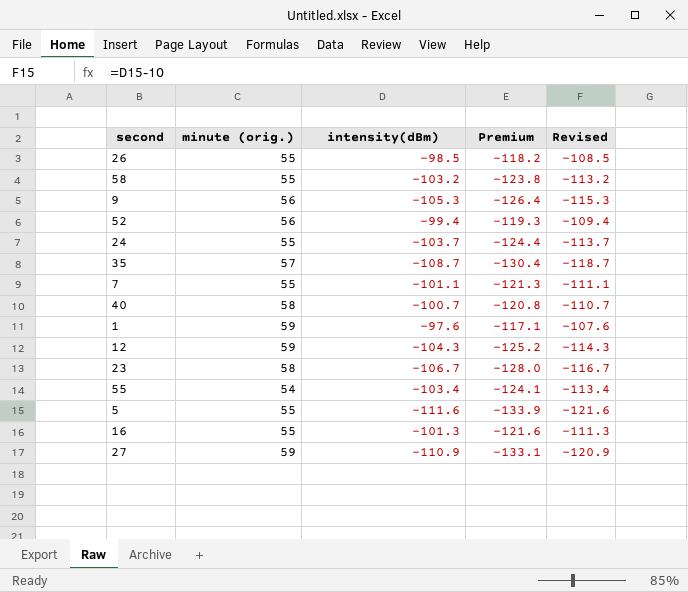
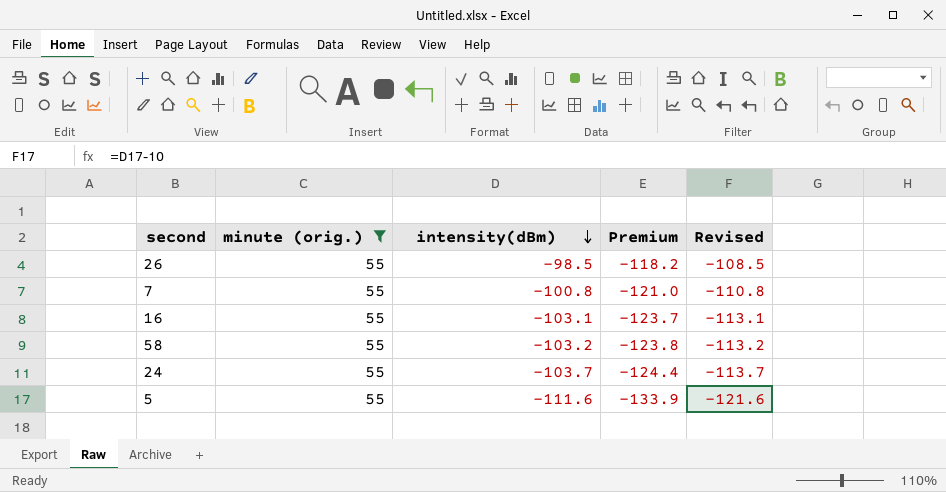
filter: none -> minute (orig.) = 55
row order: none -> intensity(dBm) descending
7 | intensity(dBm): -101.1 -> -100.8
7 | Premium: -121.3 -> -121.0
7 | Revised: -111.1 -> -110.8
16 | intensity(dBm): -101.3 -> -103.1
16 | Premium: -121.6 -> -123.7
16 | Revised: -111.3 -> -113.1

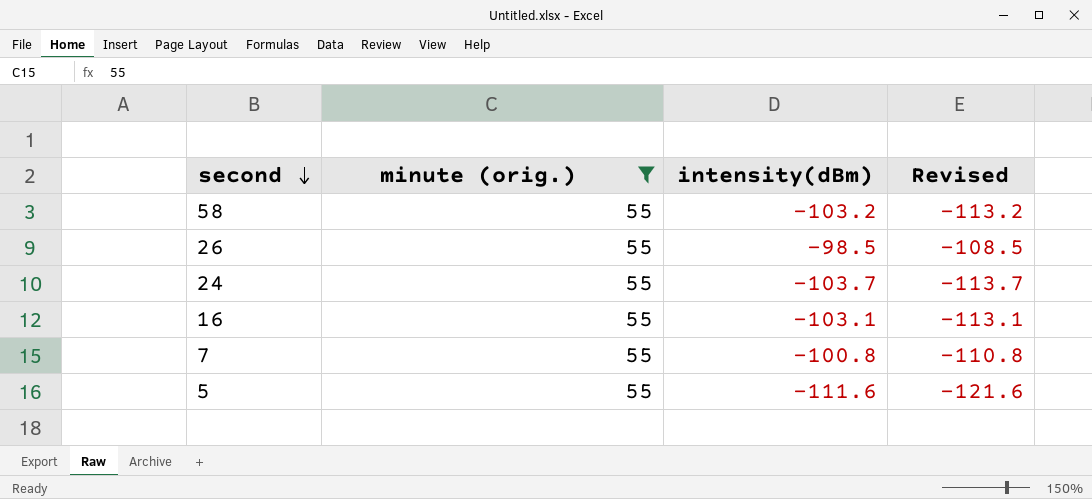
row order: intensity(dBm) descending -> second descending
column Premium | formula: [intensity(dBm)] * 1.2 -> none

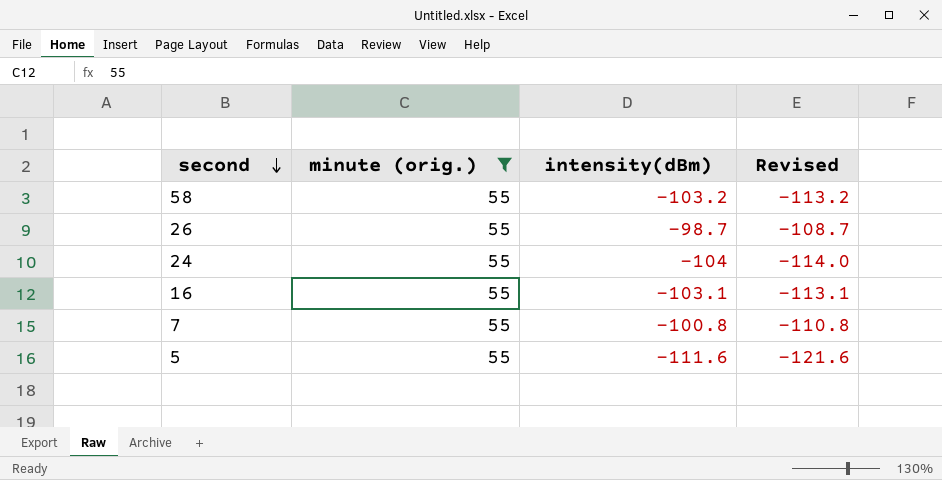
26 | intensity(dBm): -98.5 -> -98.7
26 | Revised: -108.5 -> -108.7
24 | intensity(dBm): -103.7 -> -104
24 | Revised: -113.7 -> -114.0

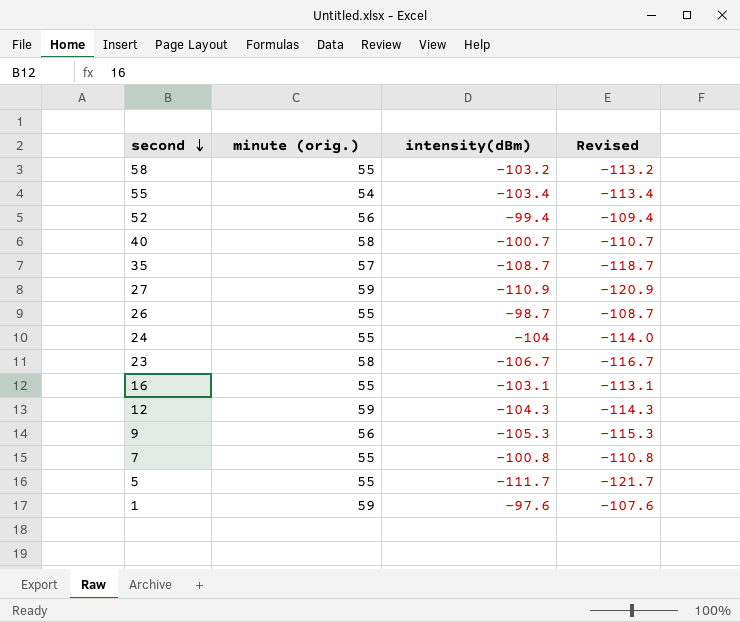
filter: minute (orig.) = 55 -> none
5 | intensity(dBm): -111.6 -> -111.7
5 | Revised: -121.6 -> -121.7

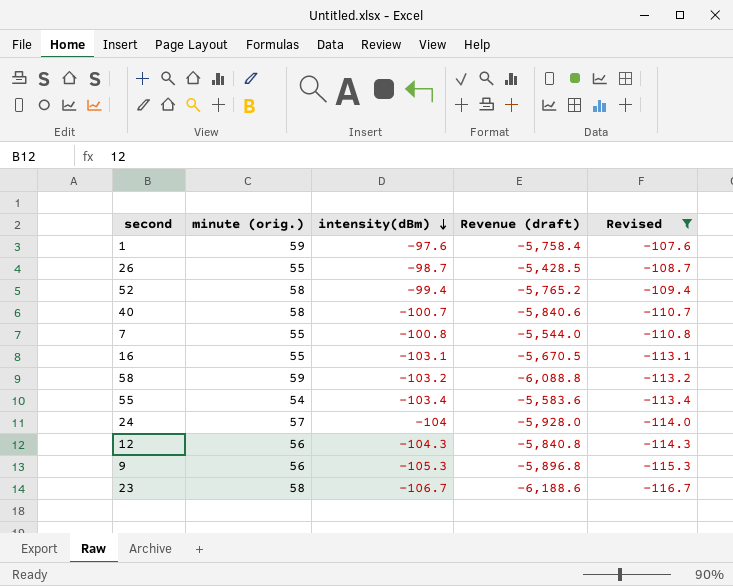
filter: none -> Revised >= -116.7
row order: second descending -> intensity(dBm) descending
column Revenue (draft) | formula: none -> [minute (orig.)] * [intensity(dBm)]
52 | minute (orig.): 56 -> 58
58 | minute (orig.): 55 -> 59
24 | minute (orig.): 55 -> 57
12 | minute (orig.): 59 -> 56

